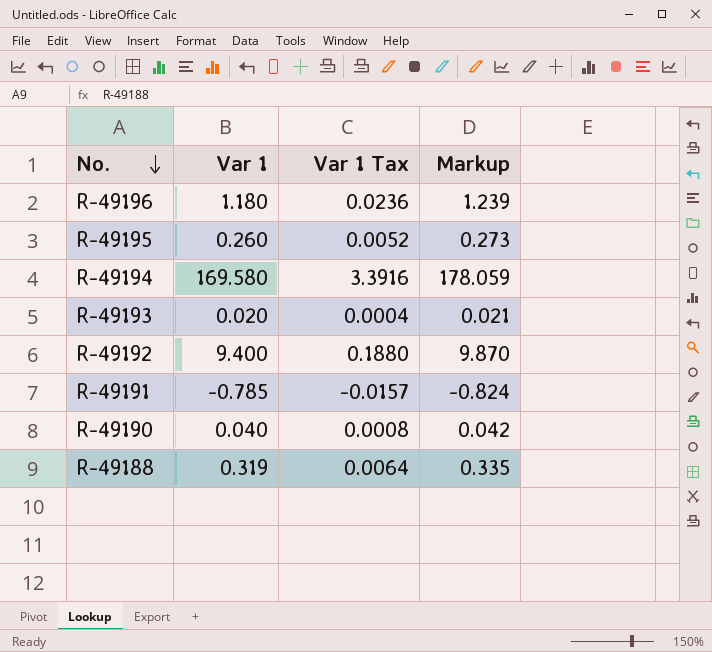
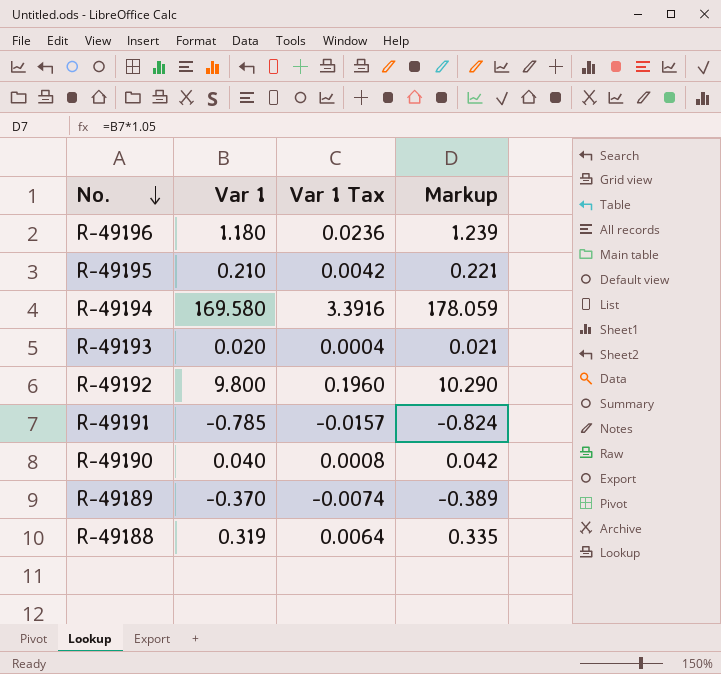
R-49195 | Var 1: 0.260 -> 0.210
R-49195 | Var 1 Tax: 0.0052 -> 0.0042
R-49195 | Markup: 0.273 -> 0.221
R-49192 | Var 1: 9.400 -> 9.800
R-49192 | Var 1 Tax: 0.1880 -> 0.1960
R-49192 | Markup: 9.870 -> 10.290
row R-49189: none -> -0.370 | -0.0074 | -0.389

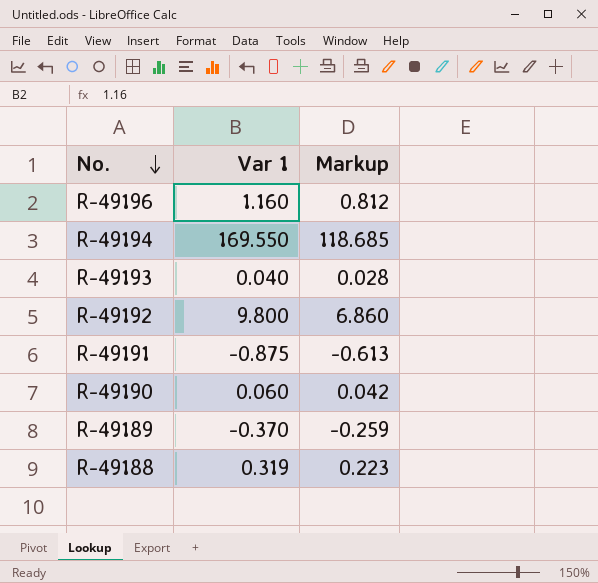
column Var 1 Tax | formula: [Var 1] * 0.02 -> none
column Markup | formula: [Var 1] * 1.05 -> [Var 1] * 0.7
row R-49195: 0.210 | 0.0042 | 0.221 -> none
R-49196 | Var 1: 1.180 -> 1.160
R-49194 | Var 1: 169.580 -> 169.550
R-49193 | Var 1: 0.020 -> 0.040
R-49191 | Var 1: -0.785 -> -0.875
R-49190 | Var 1: 0.040 -> 0.060

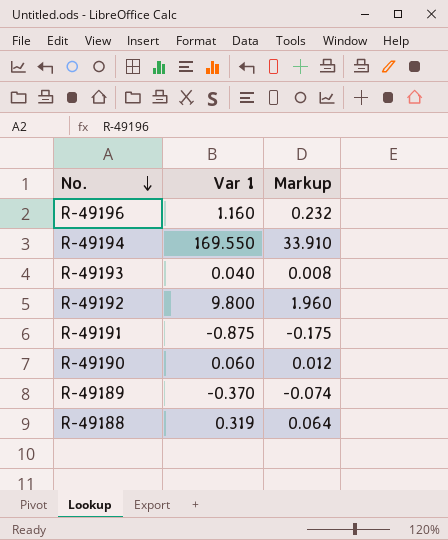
column Markup | formula: [Var 1] * 0.7 -> [Var 1] * 0.2

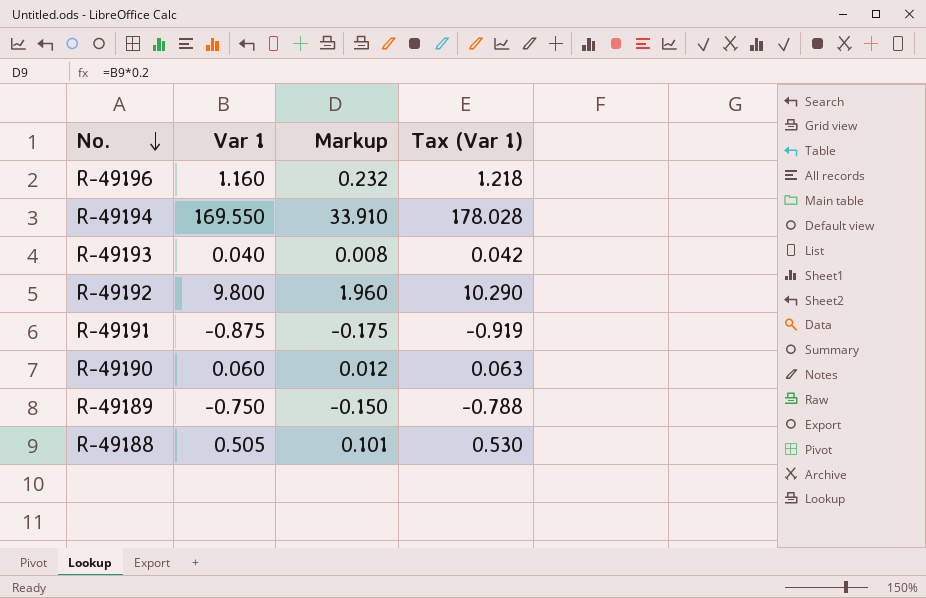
column Tax (Var 1) | formula: none -> [Var 1] * 1.05
R-49189 | Var 1: -0.370 -> -0.750
R-49189 | Markup: -0.074 -> -0.150
R-49188 | Var 1: 0.319 -> 0.505
R-49188 | Markup: 0.064 -> 0.101

